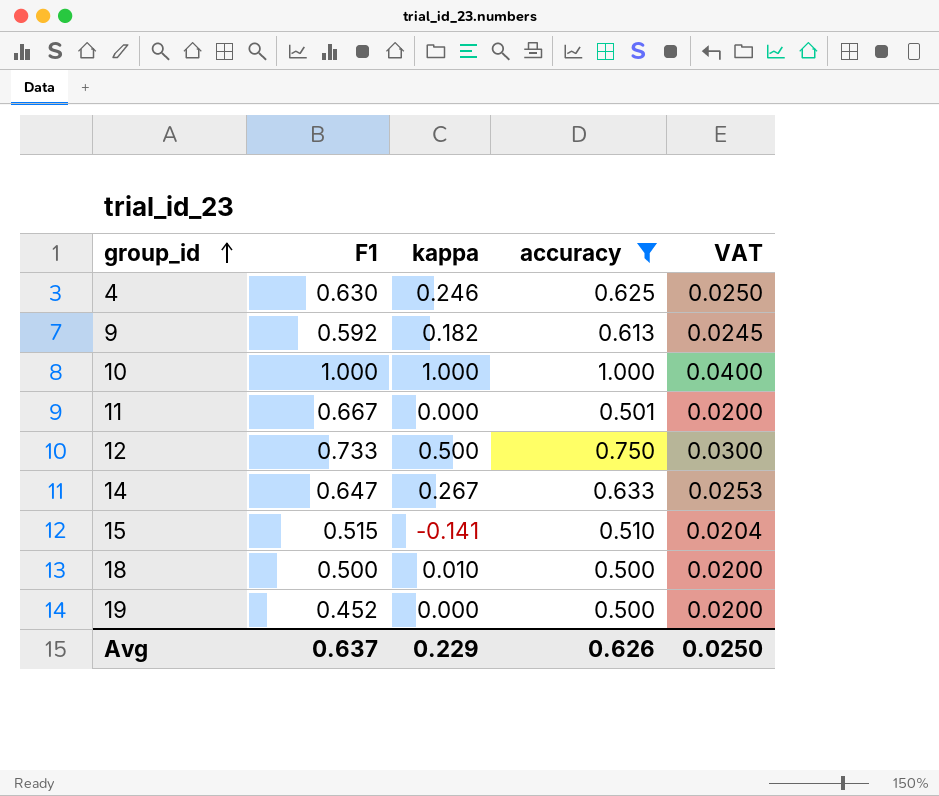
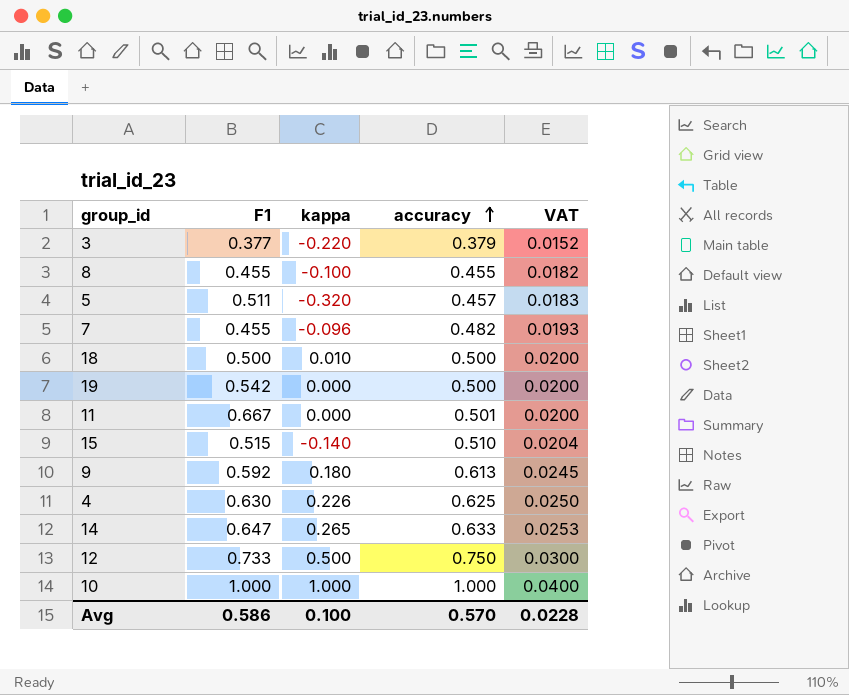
filter: accuracy >= 0.500 -> none
row order: group_id ascending -> accuracy ascending
19 | F1: 0.452 -> 0.542
15 | kappa: -0.141 -> -0.140
9 | kappa: 0.182 -> 0.180
4 | kappa: 0.246 -> 0.226
14 | kappa: 0.267 -> 0.265
Avg | F1: 0.637 -> 0.586
Avg | kappa: 0.229 -> 0.100
Avg | accuracy: 0.626 -> 0.570
Avg | VAT: 0.0250 -> 0.0228

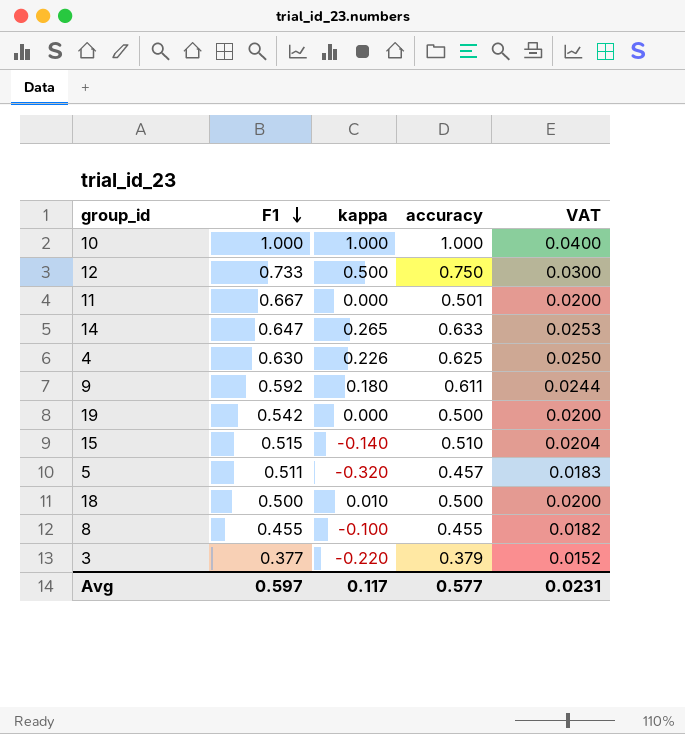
row order: accuracy ascending -> F1 descending
row 7: 0.455 | -0.096 | 0.482 | 0.0193 -> none
9 | accuracy: 0.613 -> 0.611
9 | VAT: 0.0245 -> 0.0244
Avg | F1: 0.586 -> 0.597
Avg | kappa: 0.100 -> 0.117
Avg | accuracy: 0.570 -> 0.577
Avg | VAT: 0.0228 -> 0.0231

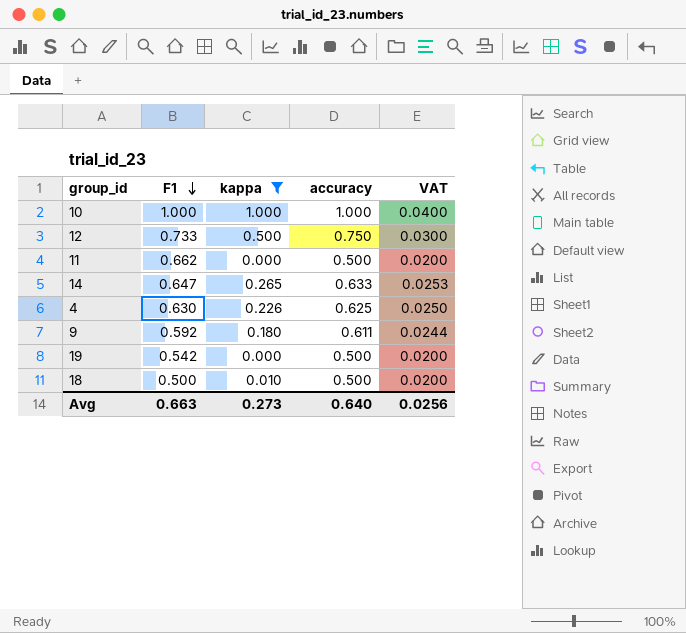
filter: none -> kappa >= 0.000
11 | F1: 0.667 -> 0.662
11 | accuracy: 0.501 -> 0.500
Avg | F1: 0.597 -> 0.663
Avg | kappa: 0.117 -> 0.273
Avg | accuracy: 0.577 -> 0.640
Avg | VAT: 0.0231 -> 0.0256

